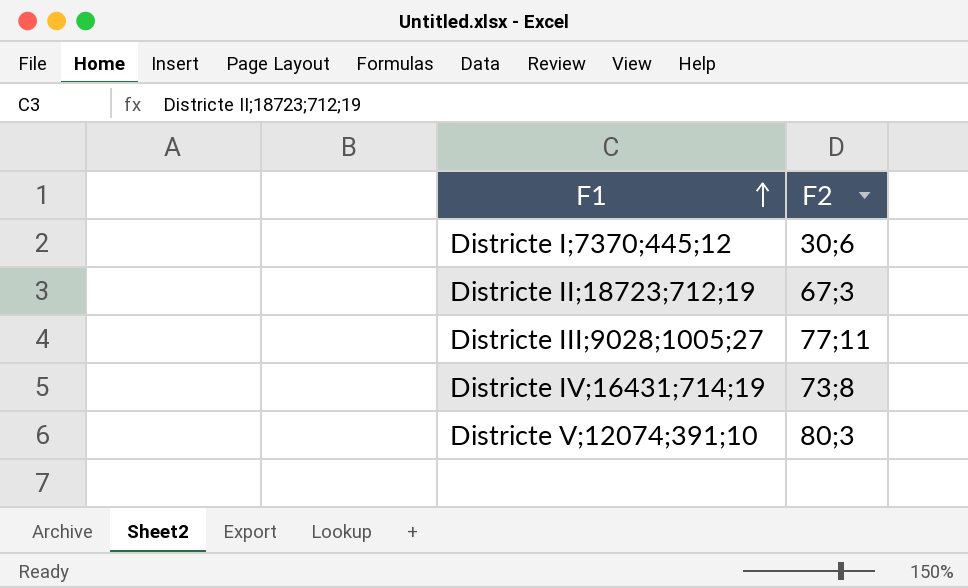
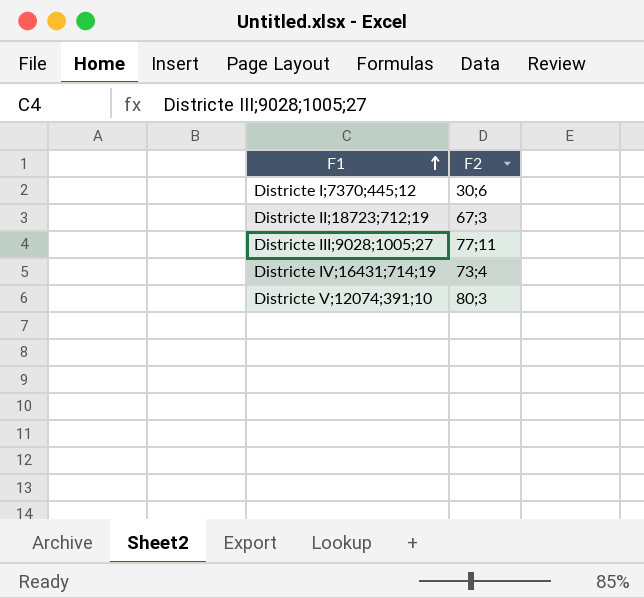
Districte IV;16431;714;19 | F2: 73;8 -> 73;4

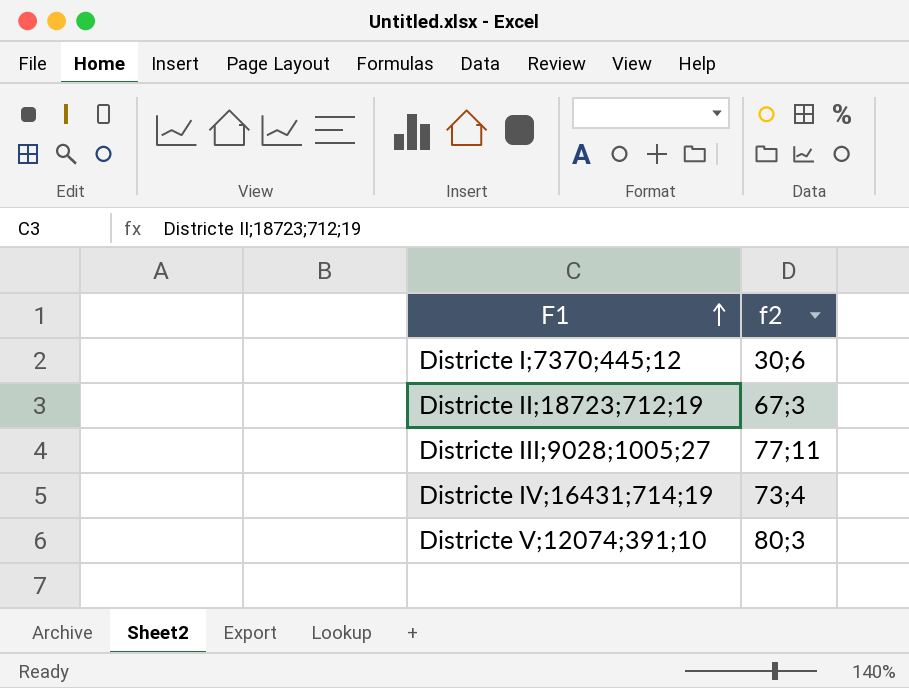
column name: F2 -> f2

